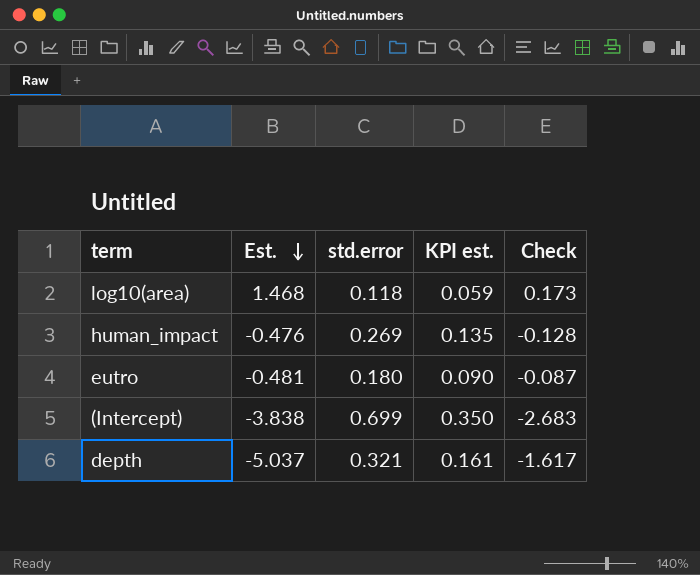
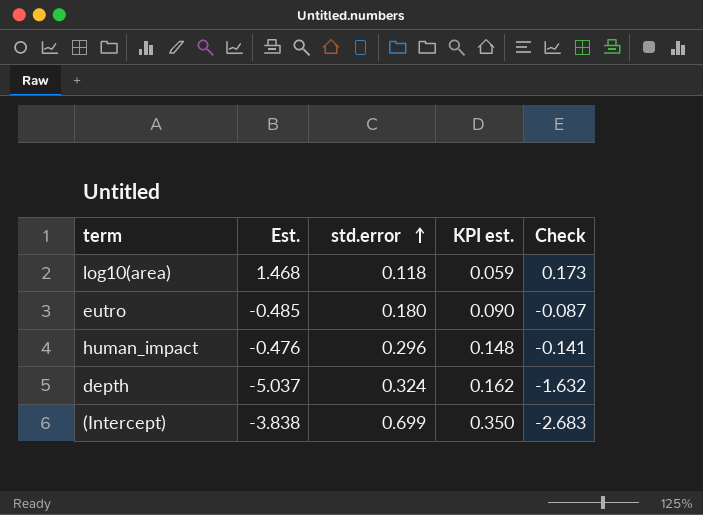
row order: Est. descending -> std.error ascending
eutro | Est.: -0.481 -> -0.485
human_impact | std.error: 0.269 -> 0.296
human_impact | KPI est.: 0.135 -> 0.148
human_impact | Check: -0.128 -> -0.141
depth | std.error: 0.321 -> 0.324
depth | KPI est.: 0.161 -> 0.162
depth | Check: -1.617 -> -1.632

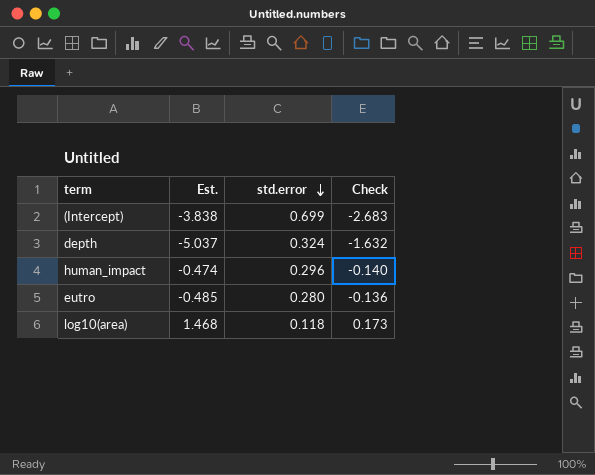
row order: std.error ascending -> std.error descending
column KPI est. | formula: [std.error] * 0.5 -> none
human_impact | Est.: -0.476 -> -0.474
human_impact | Check: -0.141 -> -0.140
eutro | std.error: 0.180 -> 0.280
eutro | Check: -0.087 -> -0.136

